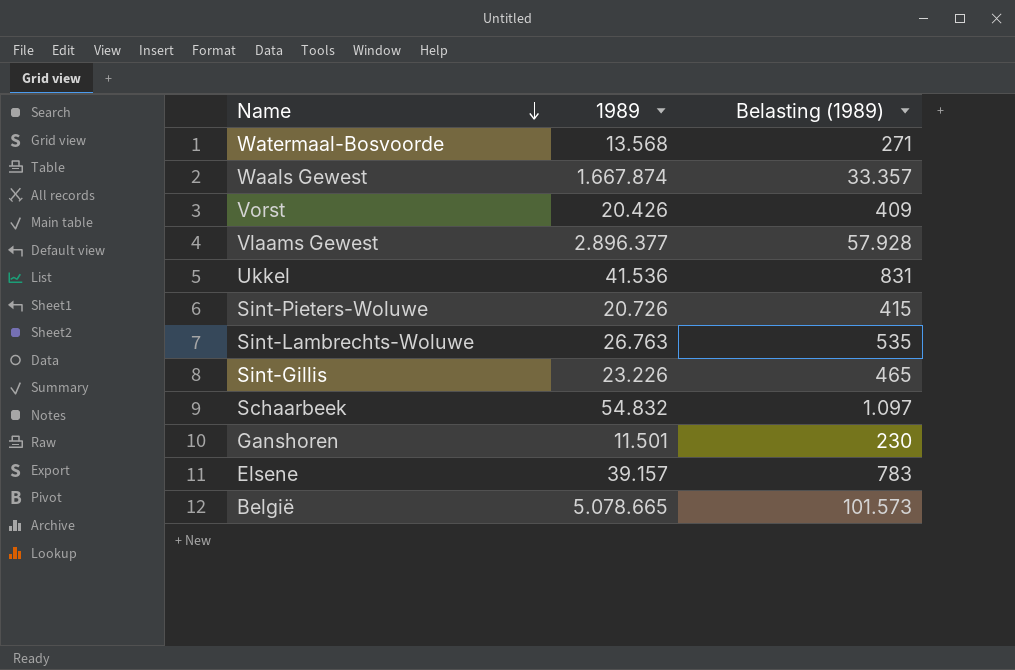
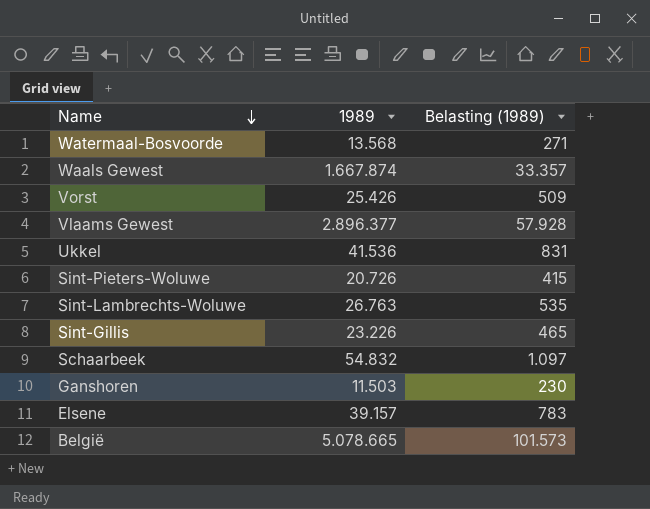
Vorst | 1989: 20.426 -> 25.426
Vorst | Belasting (1989): 409 -> 509
Ganshoren | 1989: 11.501 -> 11.503

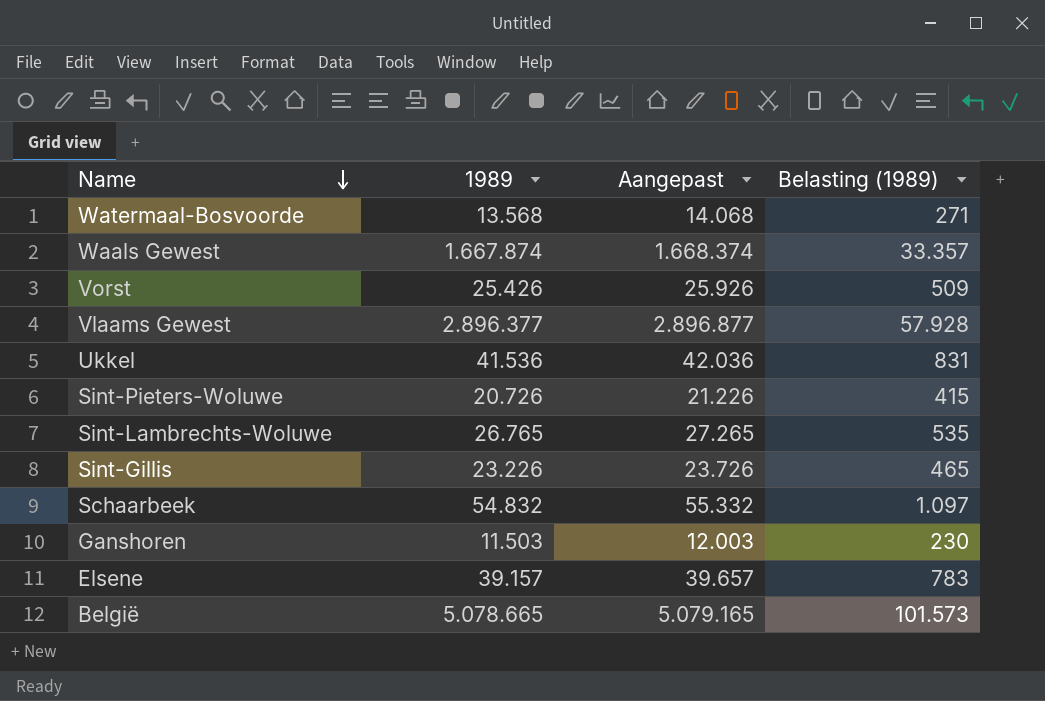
column Aangepast | formula: none -> [1989] + 500
Sint-Lambrechts-Woluwe | 1989: 26.763 -> 26.765

